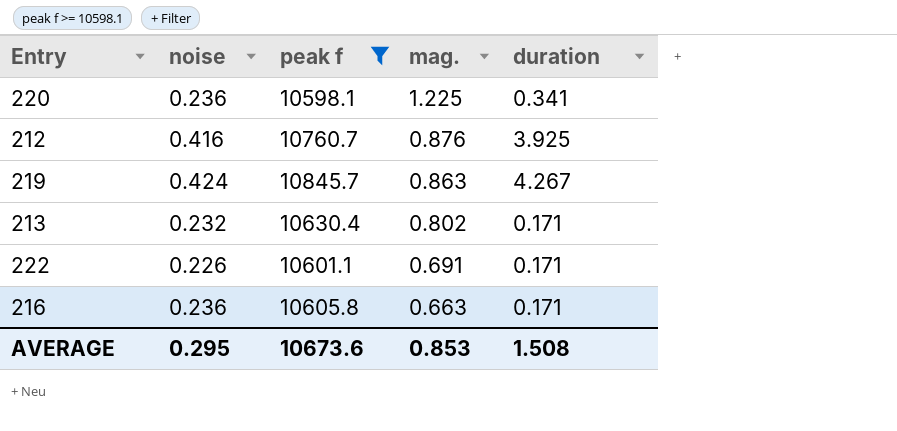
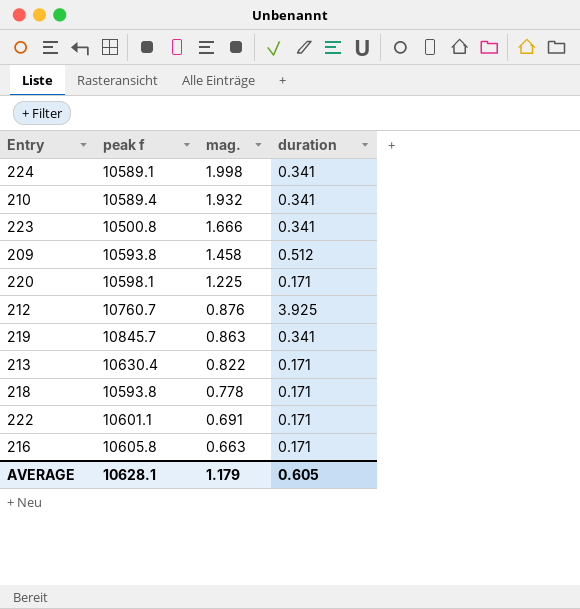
filter: peak f >= 10598.1 -> none
column noise | position: 2 -> none
220 | duration: 0.341 -> 0.171
219 | duration: 4.267 -> 0.341
213 | mag.: 0.802 -> 0.822
AVERAGE | peak f: 10673.6 -> 10628.1
AVERAGE | mag.: 0.853 -> 1.179
AVERAGE | duration: 1.508 -> 0.605

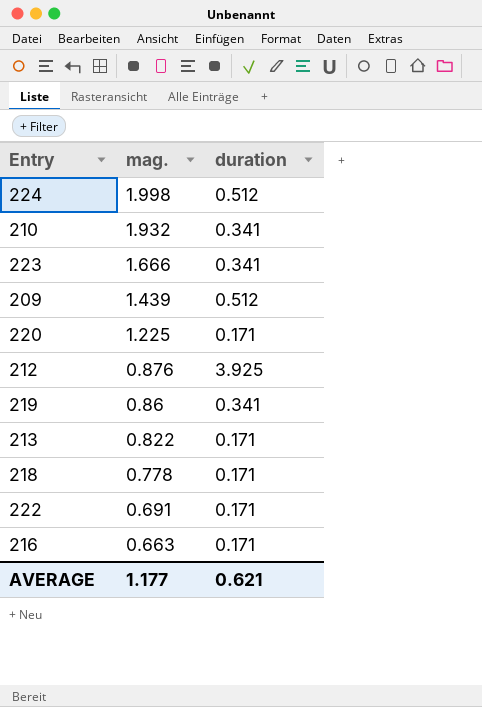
column peak f | position: 2 -> none
224 | duration: 0.341 -> 0.512
209 | mag.: 1.458 -> 1.439
219 | mag.: 0.863 -> 0.86
AVERAGE | mag.: 1.179 -> 1.177
AVERAGE | duration: 0.605 -> 0.621

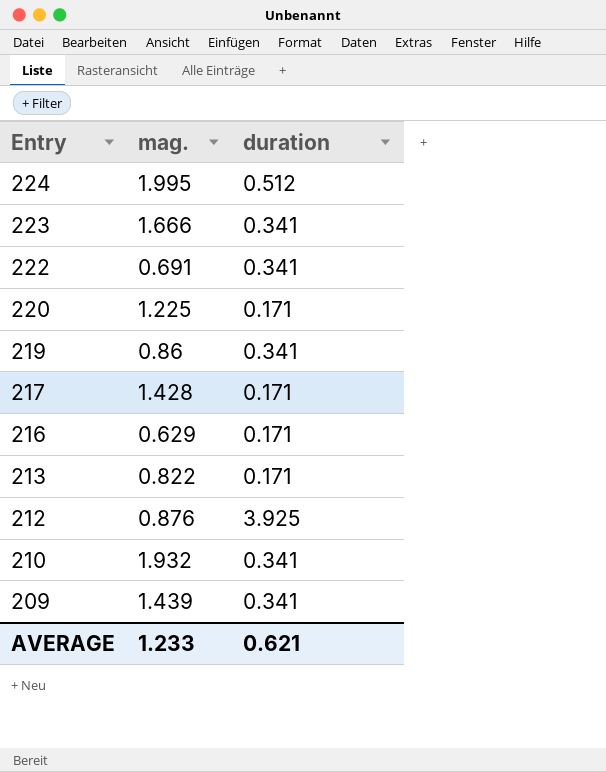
row order: mag. descending -> Entry descending
row 218: 0.778 | 0.171 -> none
224 | mag.: 1.998 -> 1.995
222 | duration: 0.171 -> 0.341
row 217: none -> 1.428 | 0.171
216 | mag.: 0.663 -> 0.629
209 | duration: 0.512 -> 0.341
AVERAGE | mag.: 1.177 -> 1.233

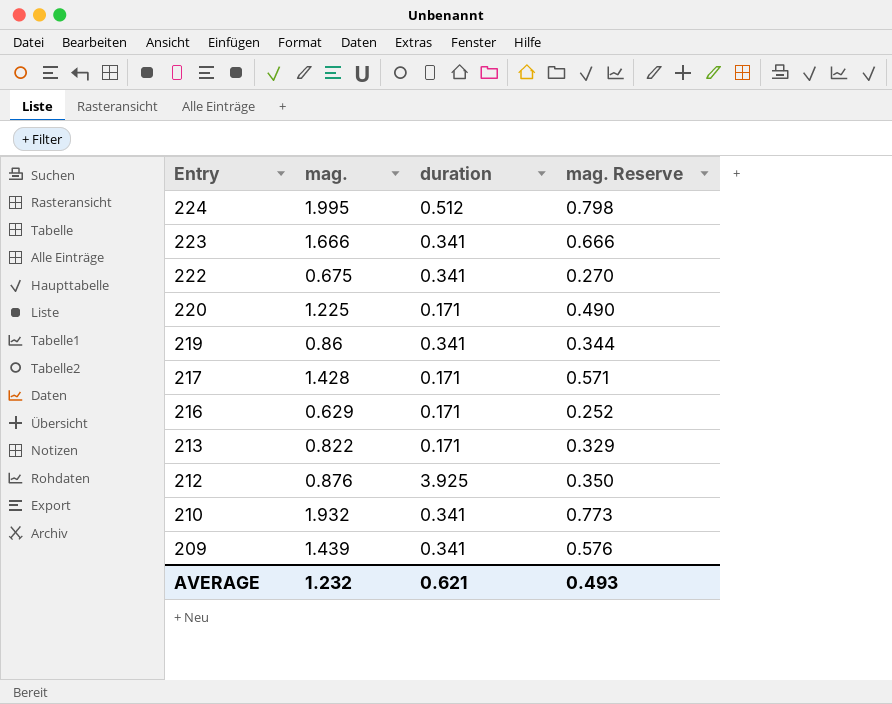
column mag. Reserve | formula: none -> [mag.] * 0.4
222 | mag.: 0.691 -> 0.675
AVERAGE | mag.: 1.233 -> 1.232

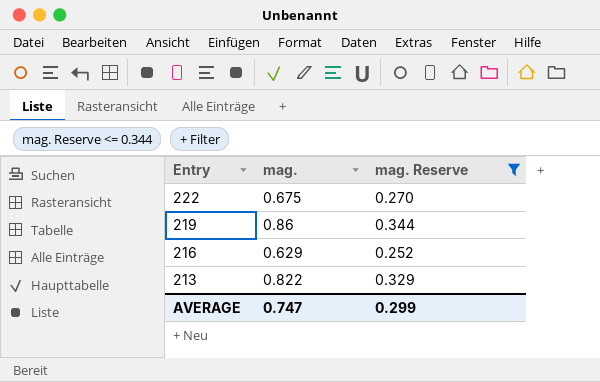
filter: none -> mag. Reserve <= 0.344
column duration | position: 3 -> none
AVERAGE | mag.: 1.232 -> 0.747
AVERAGE | mag. Reserve: 0.493 -> 0.299

